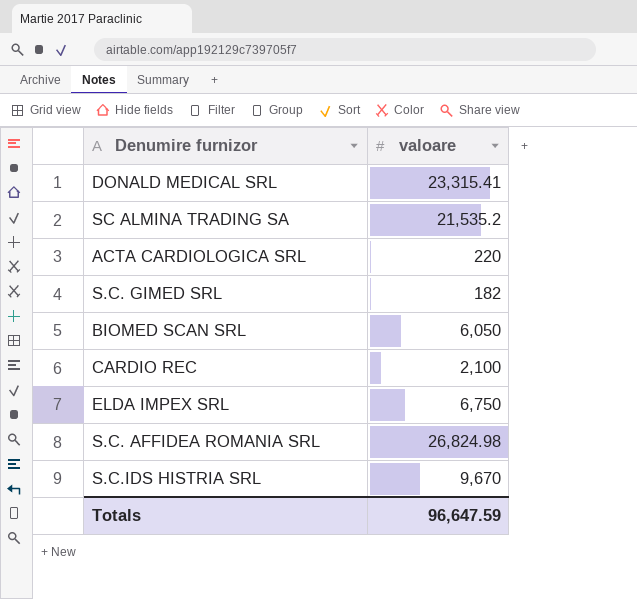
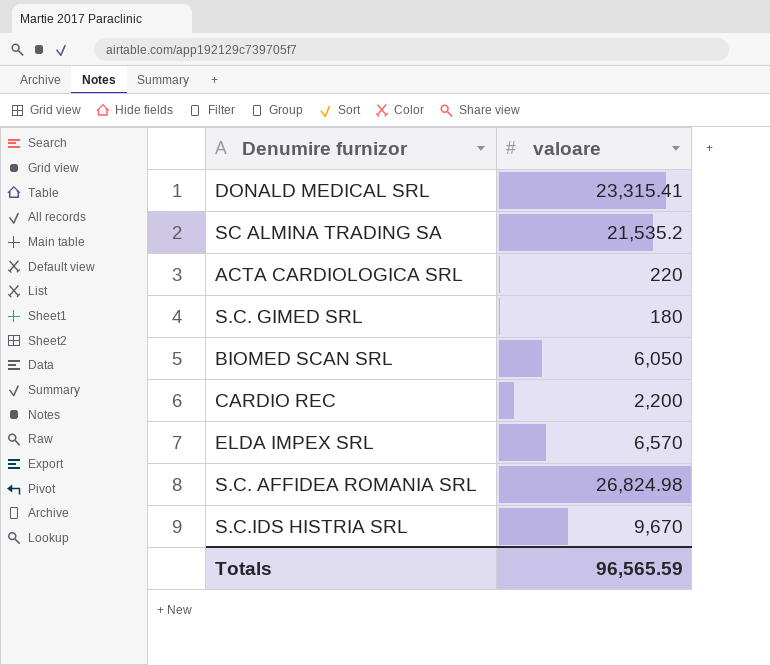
S.C. GIMED SRL | valoare: 182 -> 180
CARDIO REC | valoare: 2,100 -> 2,200
ELDA IMPEX SRL | valoare: 6,750 -> 6,570
Totals | valoare: 96,647.59 -> 96,565.59

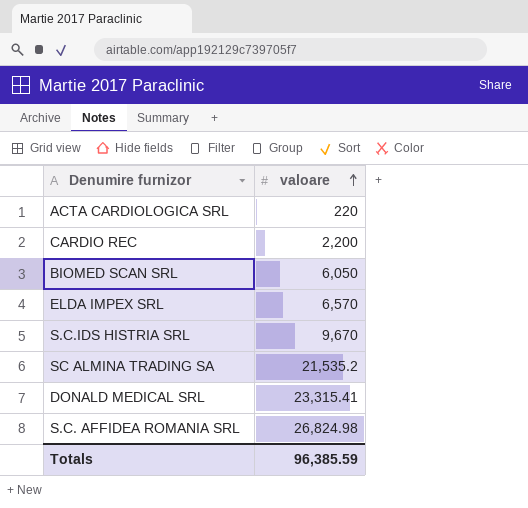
row order: none -> valoare ascending
row S.C. GIMED SRL: 180 -> none
Totals | valoare: 96,565.59 -> 96,385.59

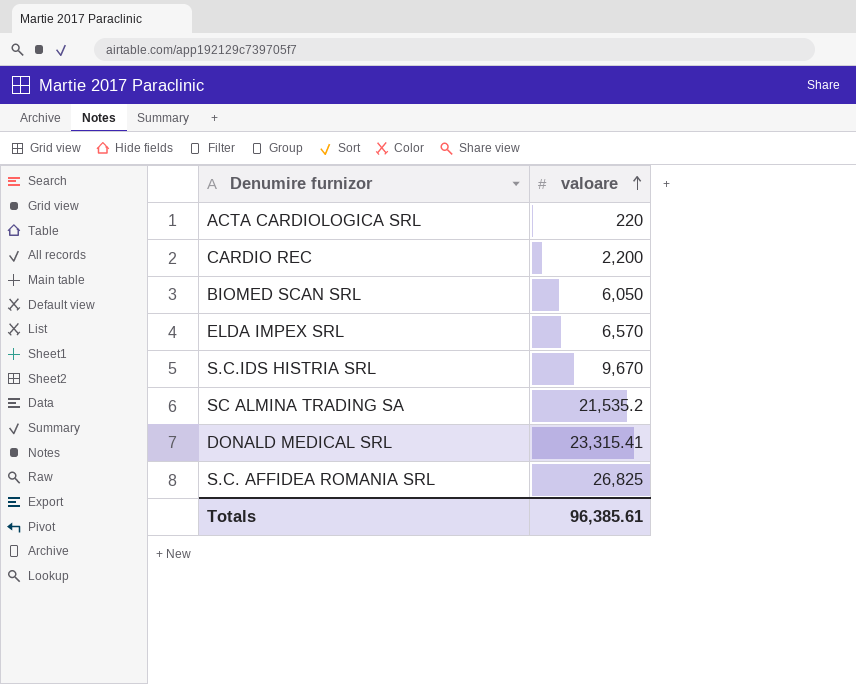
S.C. AFFIDEA ROMANIA SRL | valoare: 26,824.98 -> 26,825
Totals | valoare: 96,385.59 -> 96,385.61

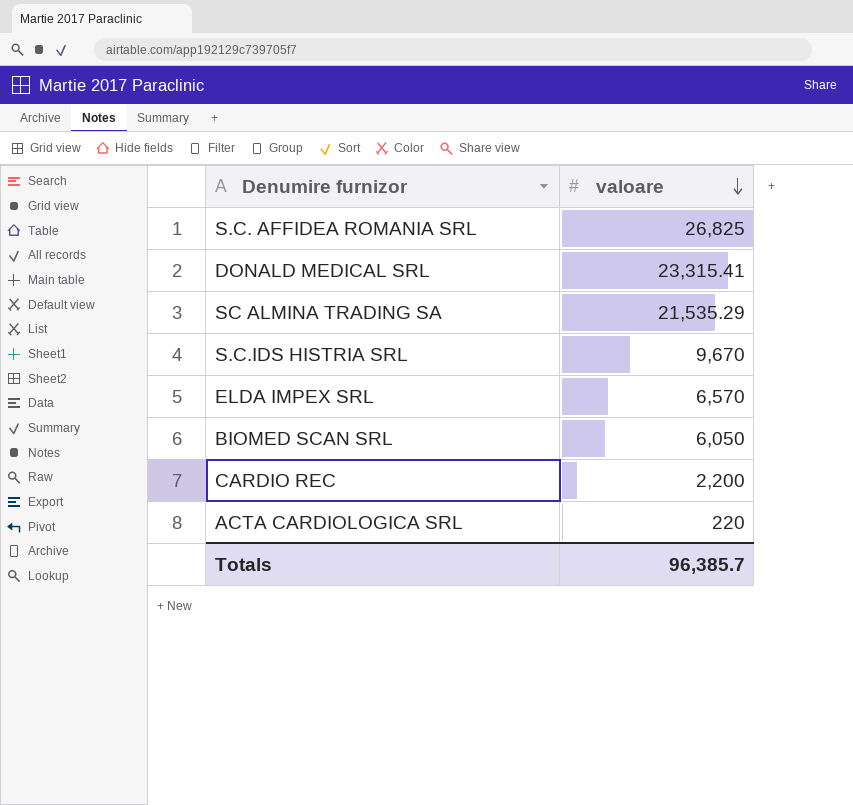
row order: valoare ascending -> valoare descending
SC ALMINA TRADING SA | valoare: 21,535.2 -> 21,535.29
Totals | valoare: 96,385.61 -> 96,385.7

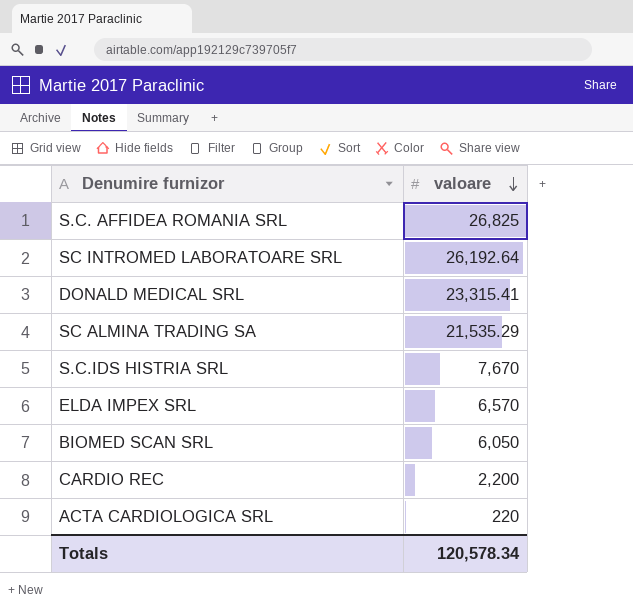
row SC INTROMED LABORATOARE SRL: none -> 26,192.64
S.C.IDS HISTRIA SRL | valoare: 9,670 -> 7,670
Totals | valoare: 96,385.7 -> 120,578.34

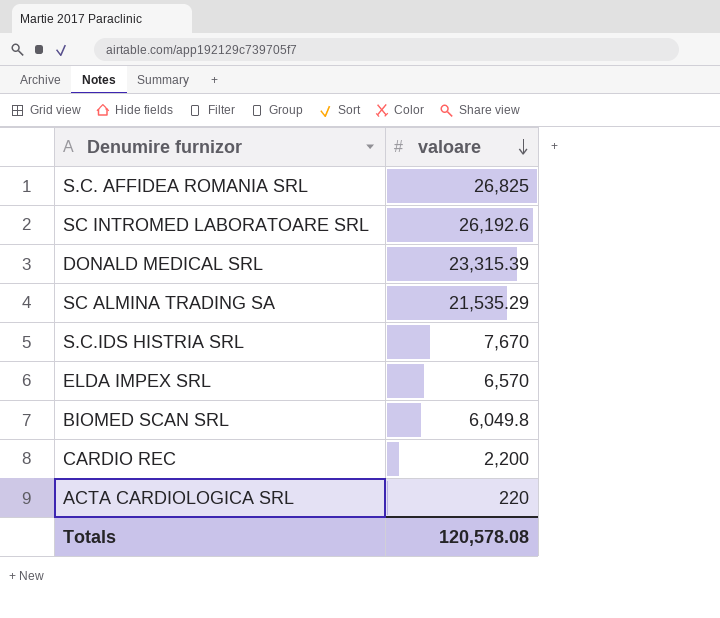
SC INTROMED LABORATOARE SRL | valoare: 26,192.64 -> 26,192.6
DONALD MEDICAL SRL | valoare: 23,315.41 -> 23,315.39
BIOMED SCAN SRL | valoare: 6,050 -> 6,049.8
Totals | valoare: 120,578.34 -> 120,578.08

